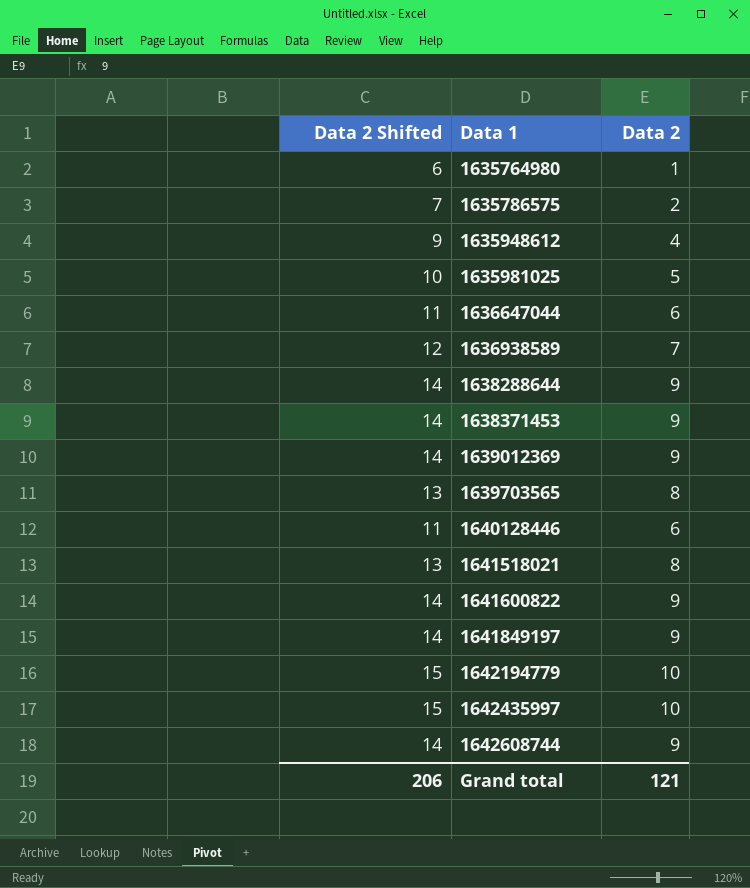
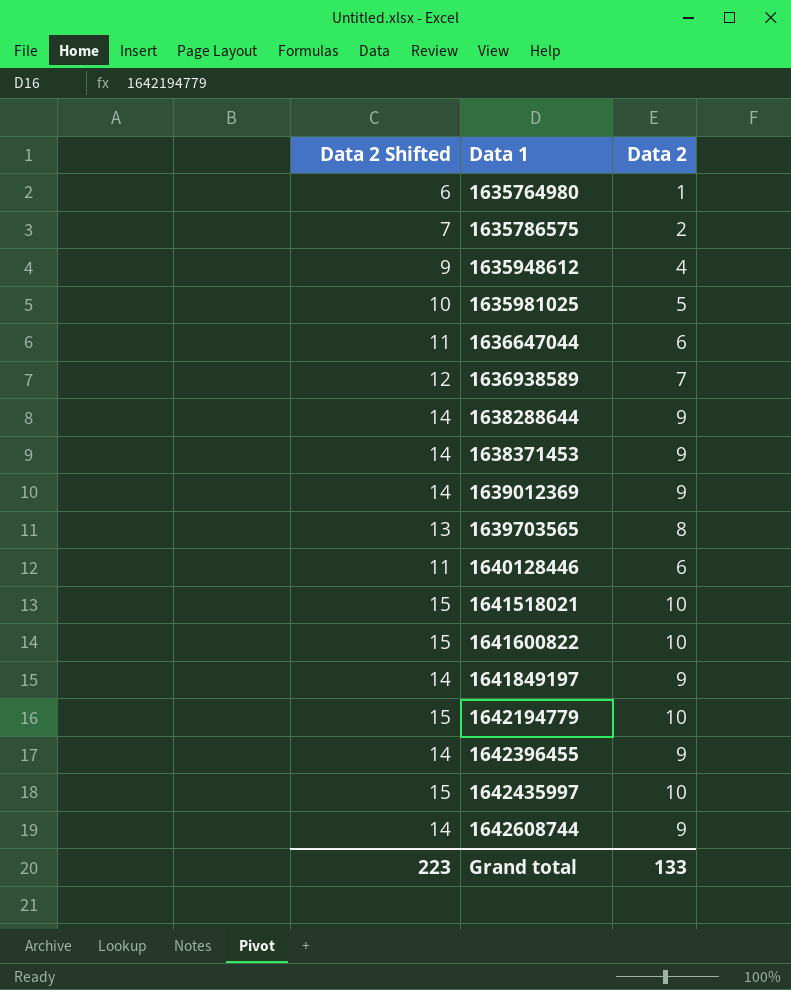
1641518021 | Data 2 Shifted: 13 -> 15
1641518021 | Data 2: 8 -> 10
1641600822 | Data 2 Shifted: 14 -> 15
1641600822 | Data 2: 9 -> 10
row 1642396455: none -> 14 | 9
Grand total | Data 2 Shifted: 206 -> 223
Grand total | Data 2: 121 -> 133

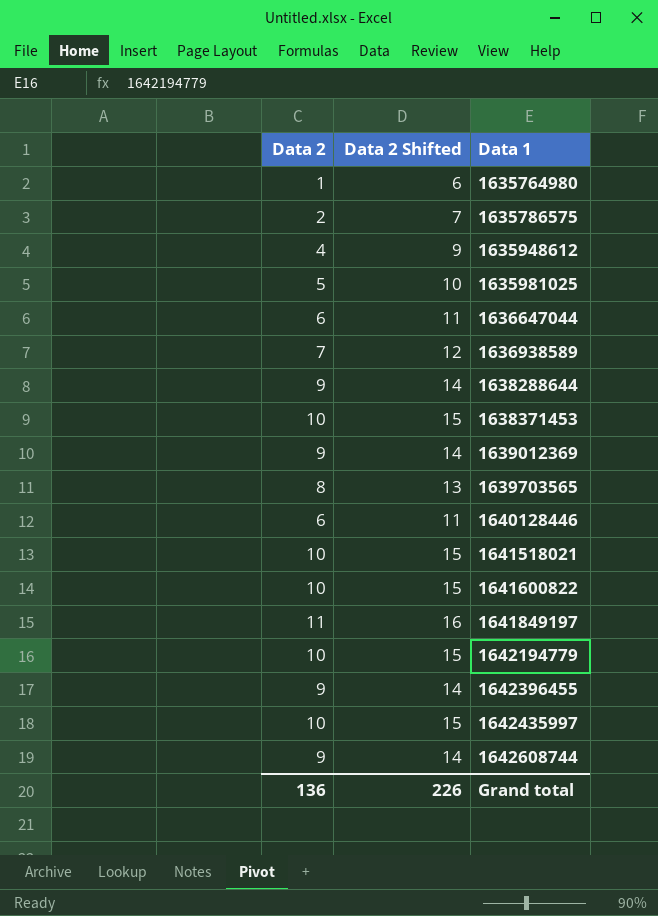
column Data 2 | position: 3 -> 1
1638371453 | Data 2: 9 -> 10
1638371453 | Data 2 Shifted: 14 -> 15
1641849197 | Data 2: 9 -> 11
1641849197 | Data 2 Shifted: 14 -> 16
Grand total | Data 2: 133 -> 136
Grand total | Data 2 Shifted: 223 -> 226

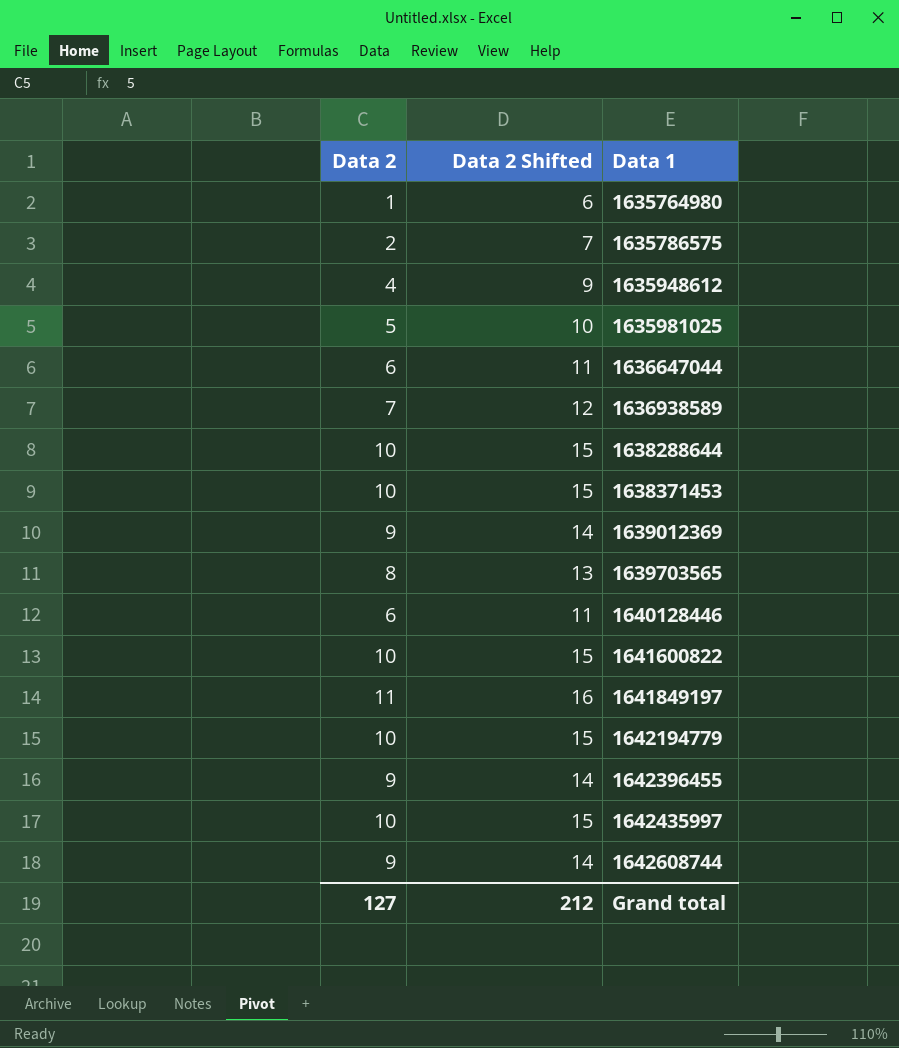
row 1641518021: 10 | 15 -> none
1638288644 | Data 2: 9 -> 10
1638288644 | Data 2 Shifted: 14 -> 15
Grand total | Data 2: 136 -> 127
Grand total | Data 2 Shifted: 226 -> 212

